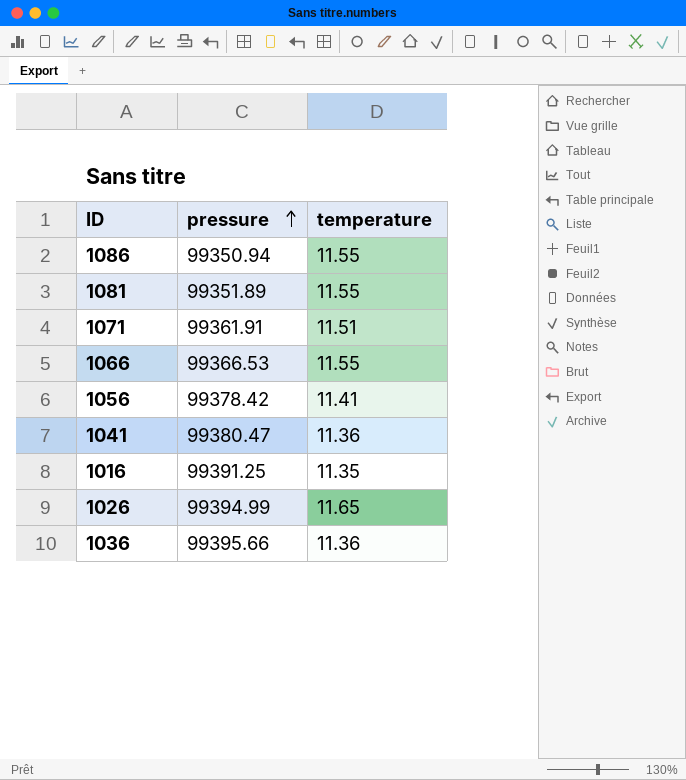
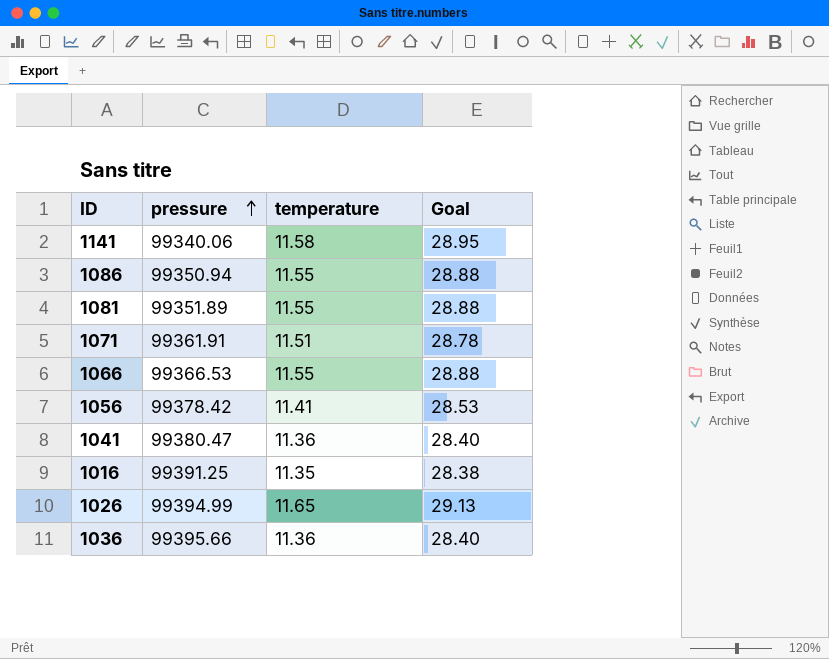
column Goal | formula: none -> [temperature] * 2.5
row 1141: none -> 99340.06 | 11.58 | 28.95

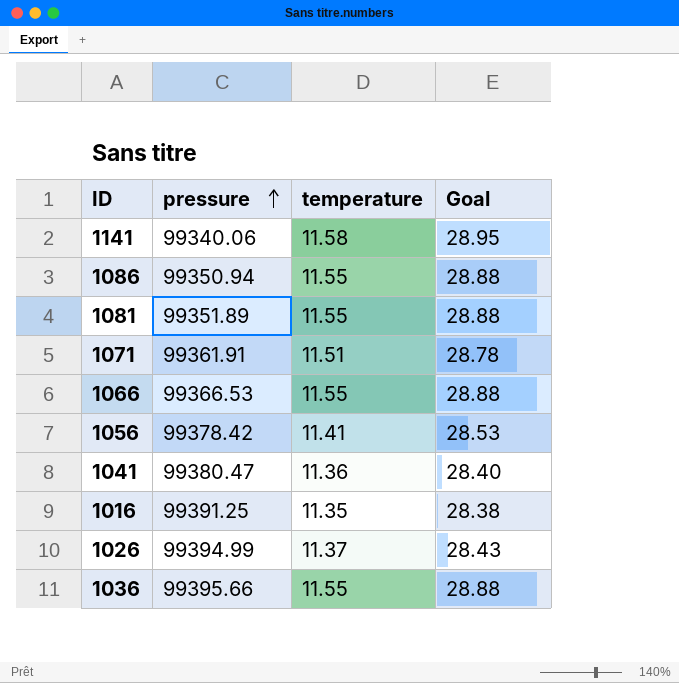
1026 | temperature: 11.65 -> 11.37
1026 | Goal: 29.13 -> 28.43
1036 | temperature: 11.36 -> 11.55
1036 | Goal: 28.40 -> 28.88

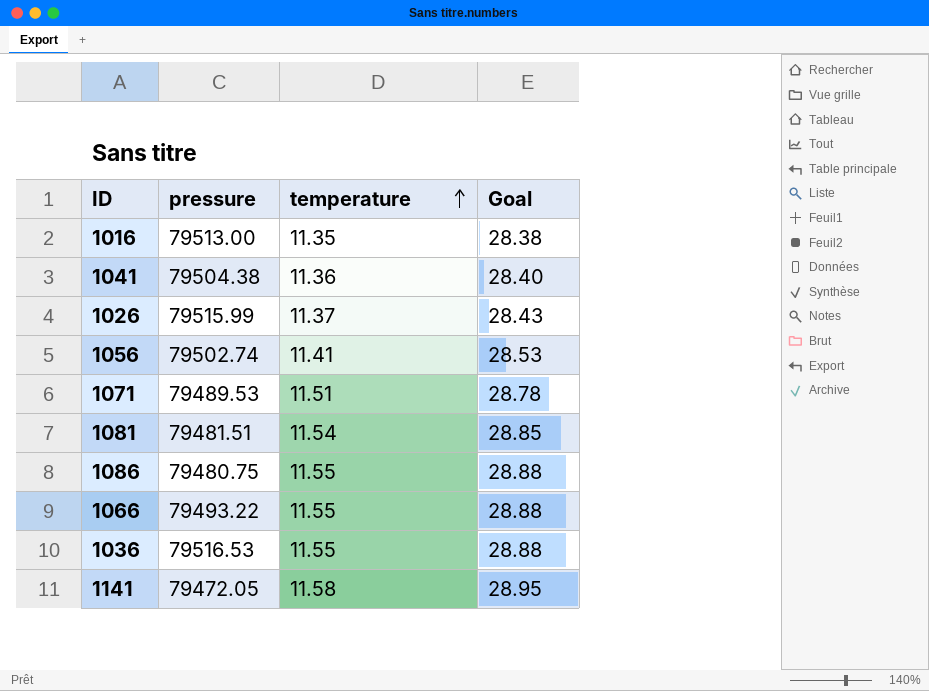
row order: pressure ascending -> temperature ascending
1016 | pressure: 99391.25 -> 79513.00
1041 | pressure: 99380.47 -> 79504.38
1026 | pressure: 99394.99 -> 79515.99
1056 | pressure: 99378.42 -> 79502.74
1071 | pressure: 99361.91 -> 79489.53
1081 | pressure: 99351.89 -> 79481.51
1081 | temperature: 11.55 -> 11.54
1081 | Goal: 28.88 -> 28.85
1086 | pressure: 99350.94 -> 79480.75
1066 | pressure: 99366.53 -> 79493.22
1036 | pressure: 99395.66 -> 79516.53
1141 | pressure: 99340.06 -> 79472.05

